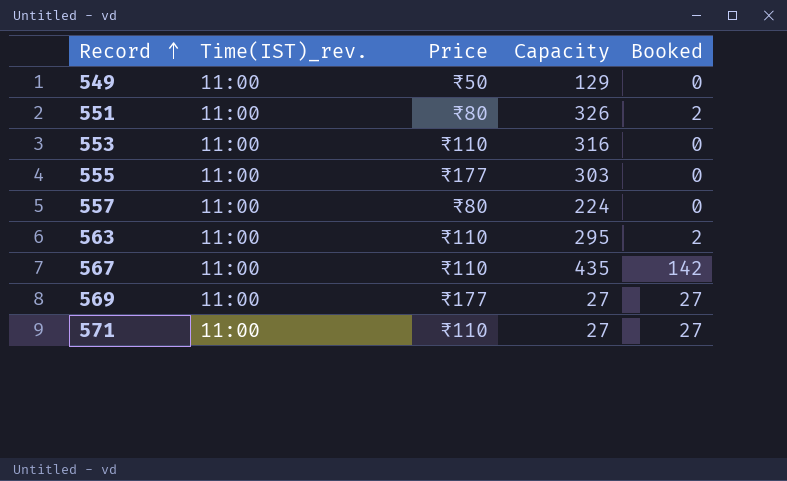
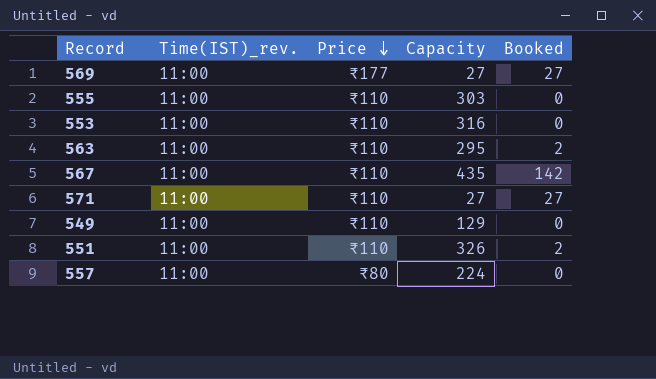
row order: Record ascending -> Price descending
555 | Price: ₹177 -> ₹110
549 | Price: ₹50 -> ₹110
551 | Price: ₹80 -> ₹110

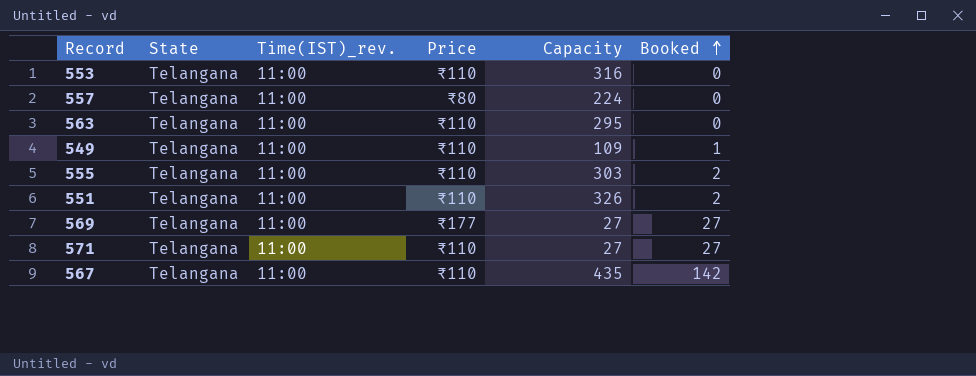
row order: Price descending -> Booked ascending
column State | position: none -> 2
563 | Booked: 2 -> 0
549 | Capacity: 129 -> 109
549 | Booked: 0 -> 1
555 | Booked: 0 -> 2

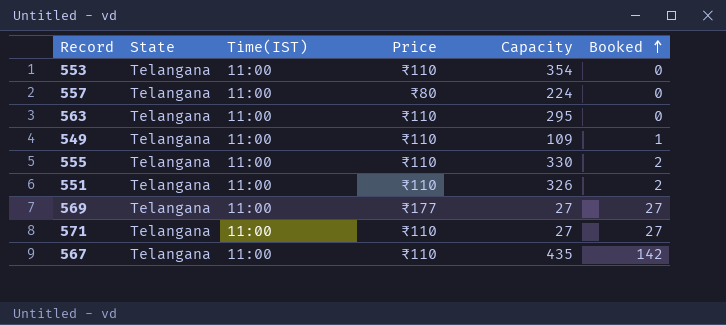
column name: Time(IST)_rev. -> Time(IST)
553 | Capacity: 316 -> 354
555 | Capacity: 303 -> 330

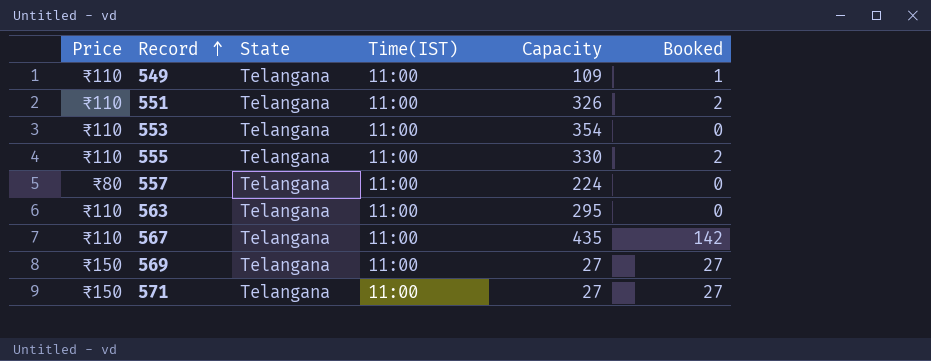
row order: Booked ascending -> Record ascending
column Price | position: 4 -> 1
569 | Price: ₹177 -> ₹150
571 | Price: ₹110 -> ₹150

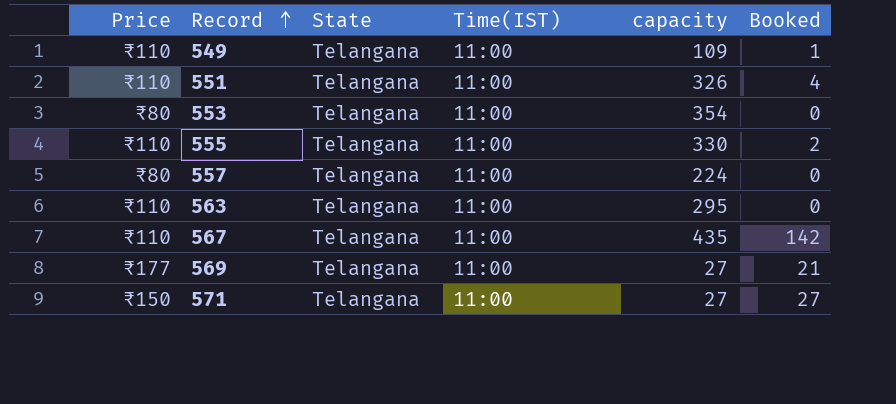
column name: Capacity -> capacity
551 | Booked: 2 -> 4
553 | Price: ₹110 -> ₹80
569 | Price: ₹150 -> ₹177
569 | Booked: 27 -> 21

